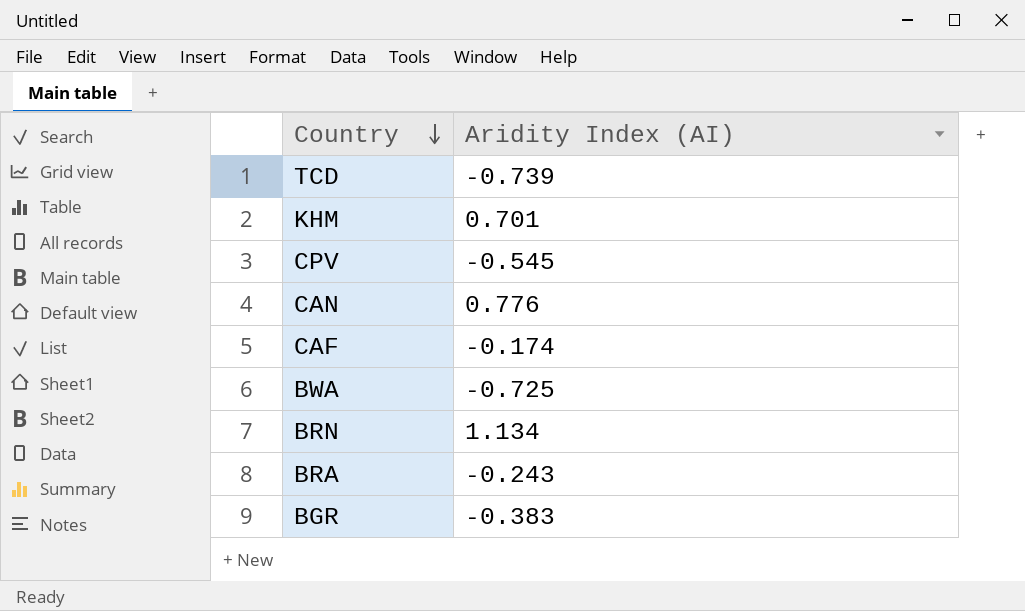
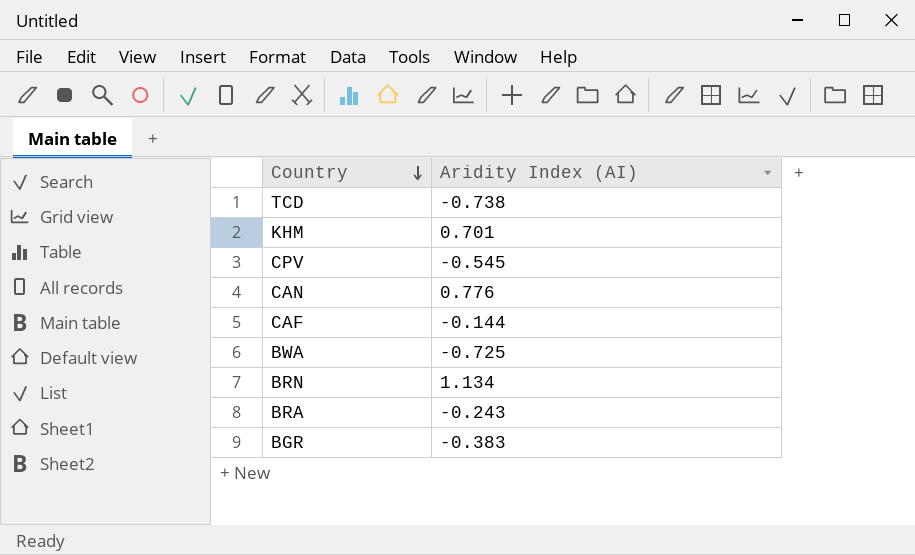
TCD | Aridity Index (AI): -0.739 -> -0.738
CAF | Aridity Index (AI): -0.174 -> -0.144

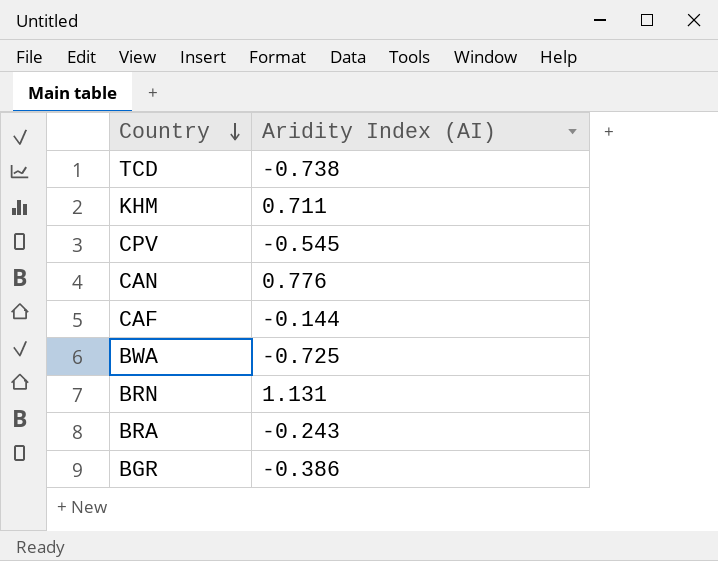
KHM | Aridity Index (AI): 0.701 -> 0.711
BRN | Aridity Index (AI): 1.134 -> 1.131
BGR | Aridity Index (AI): -0.383 -> -0.386

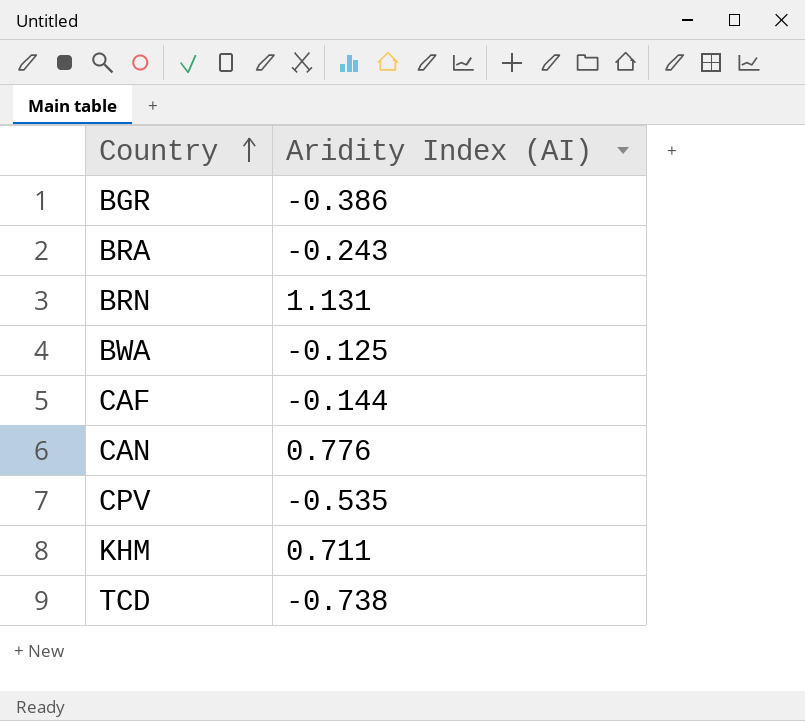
row order: Country descending -> Country ascending
BWA | Aridity Index (AI): -0.725 -> -0.125
CPV | Aridity Index (AI): -0.545 -> -0.535

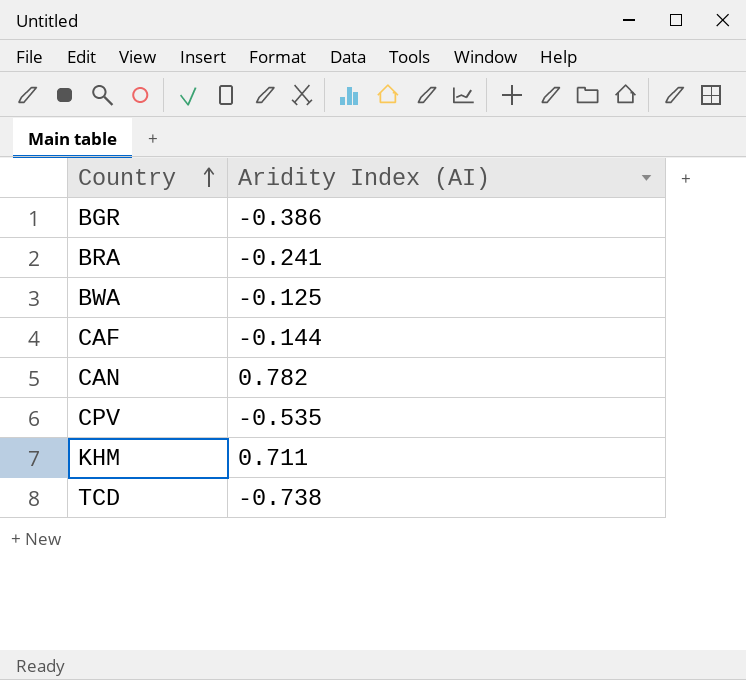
row BRN: 1.131 -> none
BRA | Aridity Index (AI): -0.243 -> -0.241
CAN | Aridity Index (AI): 0.776 -> 0.782

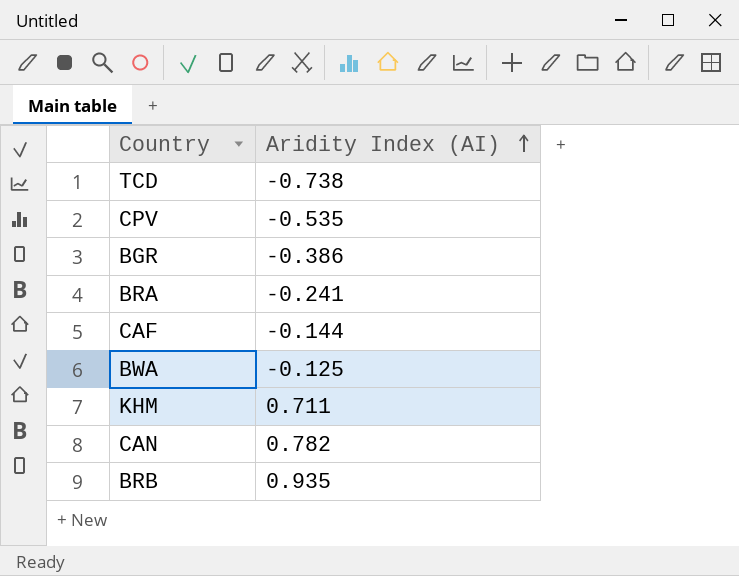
row order: Country ascending -> Aridity Index (AI) ascending
row BRB: none -> 0.935

